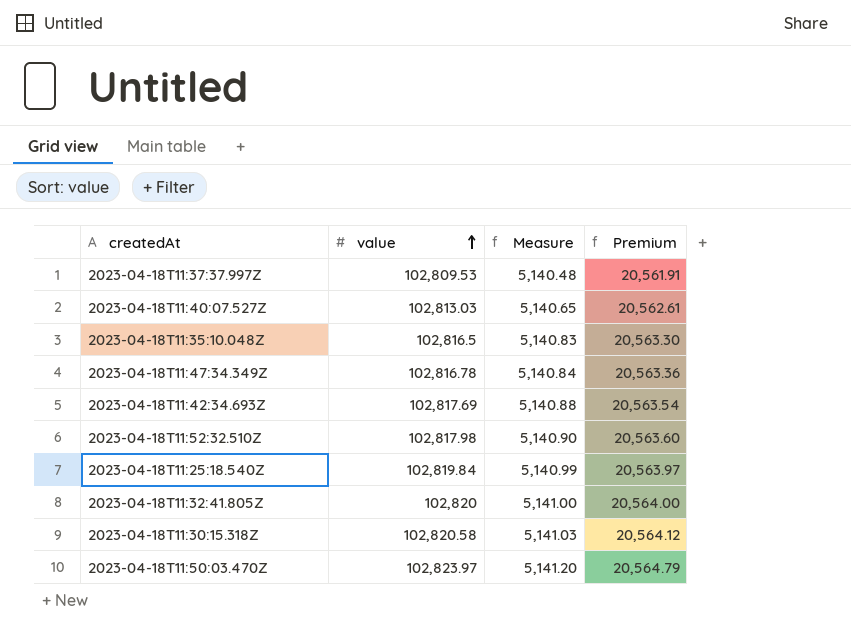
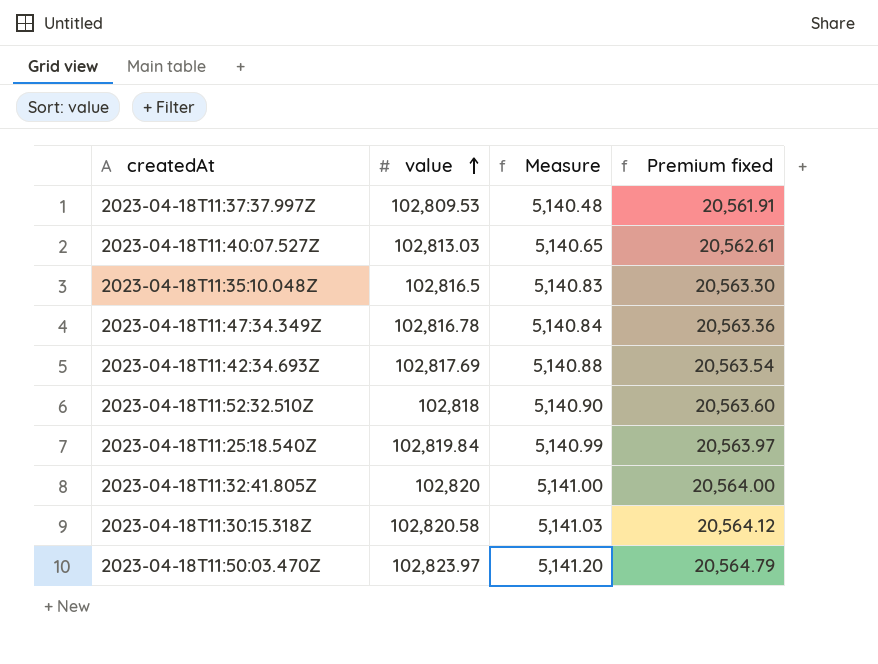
column name: Premium -> Premium fixed
2023-04-18T11:52:32.510Z | value: 102,817.98 -> 102,818

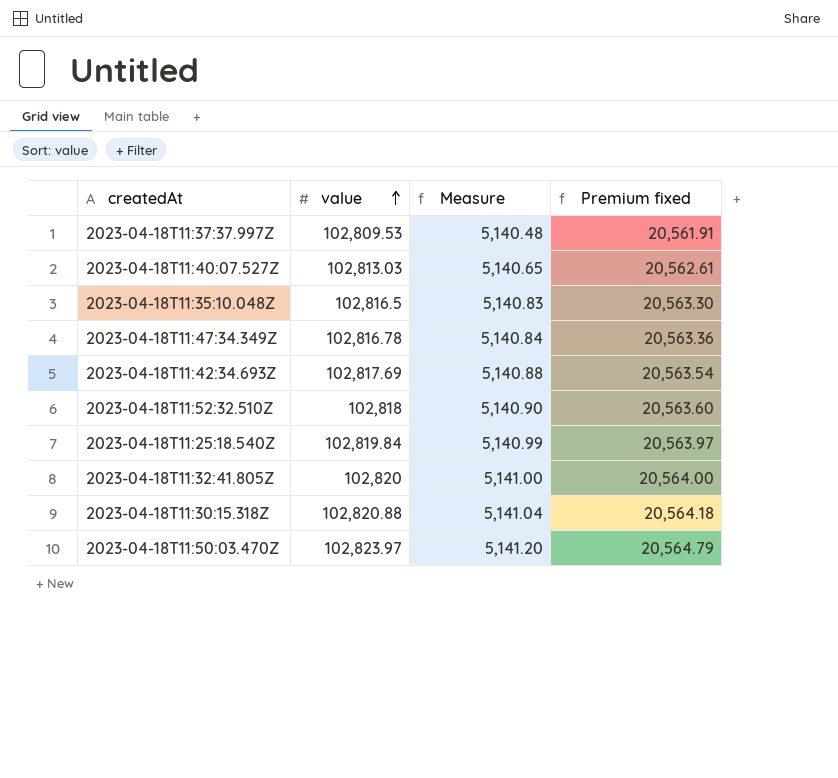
2023-04-18T11:30:15.318Z | value: 102,820.58 -> 102,820.88
2023-04-18T11:30:15.318Z | Measure: 5,141.03 -> 5,141.04
2023-04-18T11:30:15.318Z | Premium fixed: 20,564.12 -> 20,564.18

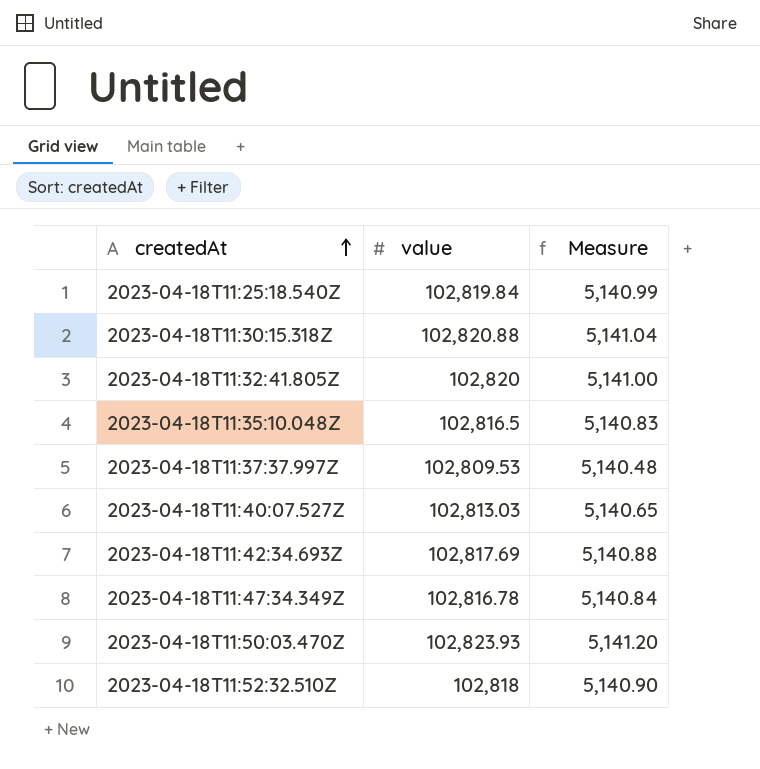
row order: value ascending -> createdAt ascending
column Premium fixed | formula: [value] * 0.2 -> none
2023-04-18T11:50:03.470Z | value: 102,823.97 -> 102,823.93

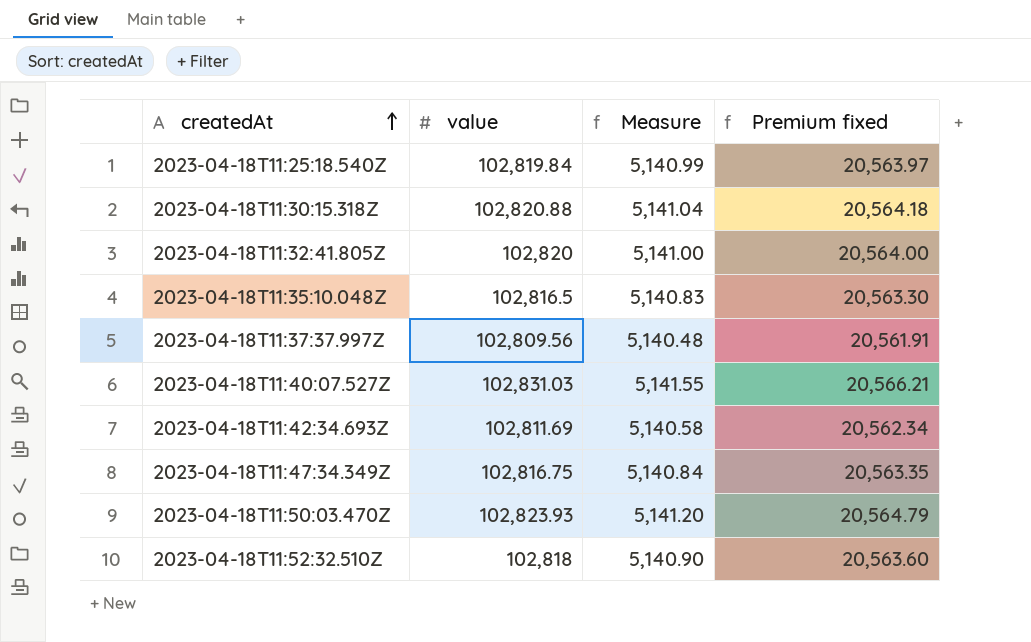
column Premium fixed | formula: none -> [value] * 0.2
2023-04-18T11:37:37.997Z | value: 102,809.53 -> 102,809.56
2023-04-18T11:40:07.527Z | value: 102,813.03 -> 102,831.03
2023-04-18T11:40:07.527Z | Measure: 5,140.65 -> 5,141.55
2023-04-18T11:42:34.693Z | value: 102,817.69 -> 102,811.69
2023-04-18T11:42:34.693Z | Measure: 5,140.88 -> 5,140.58
2023-04-18T11:47:34.349Z | value: 102,816.78 -> 102,816.75

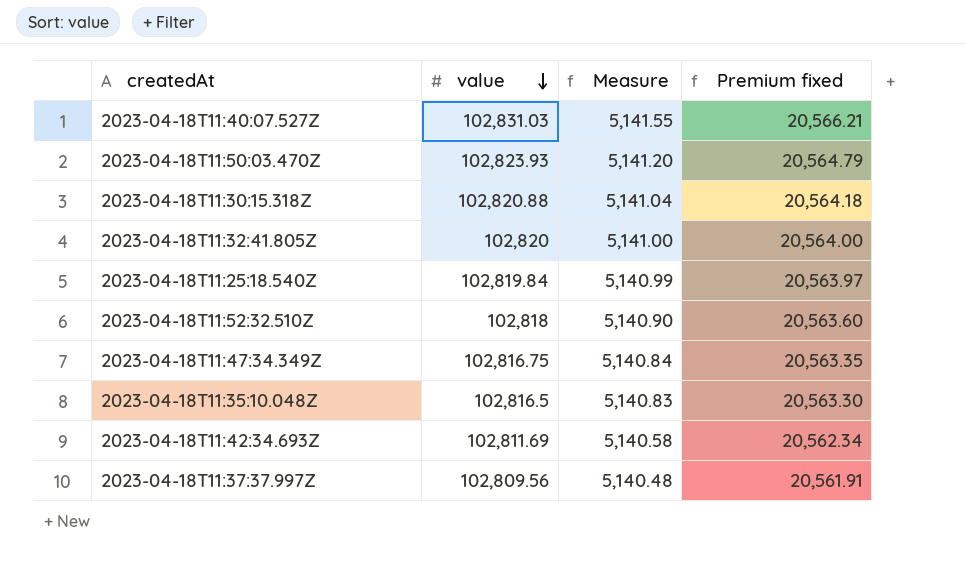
row order: createdAt ascending -> value descending

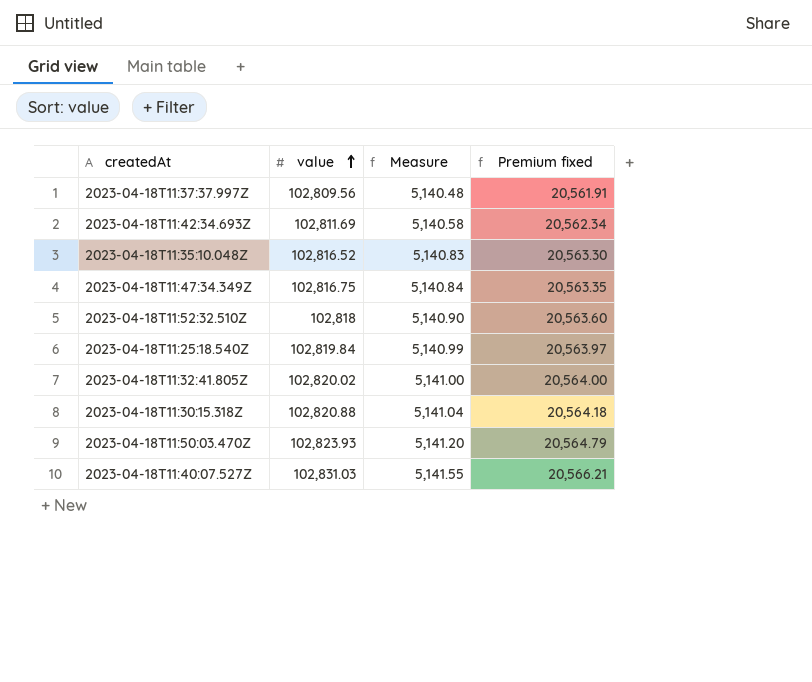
row order: value descending -> value ascending
2023-04-18T11:35:10.048Z | value: 102,816.5 -> 102,816.52
2023-04-18T11:32:41.805Z | value: 102,820 -> 102,820.02

